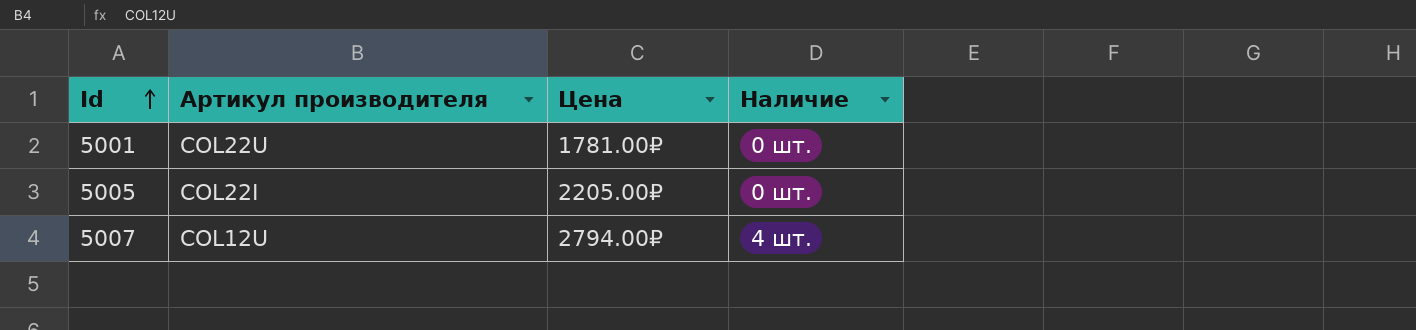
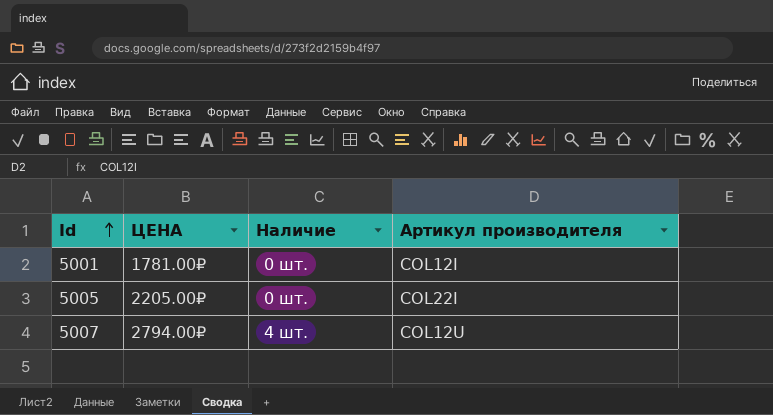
column name: Цена -> ЦЕНА
column Артикул производителя | position: 2 -> 4
5001 | Артикул производителя: COL22U -> COL12I

